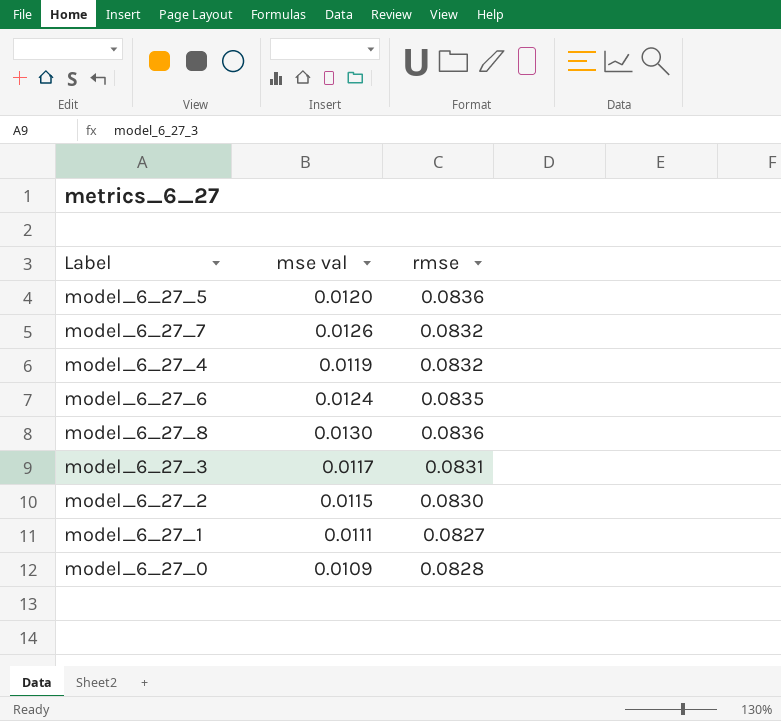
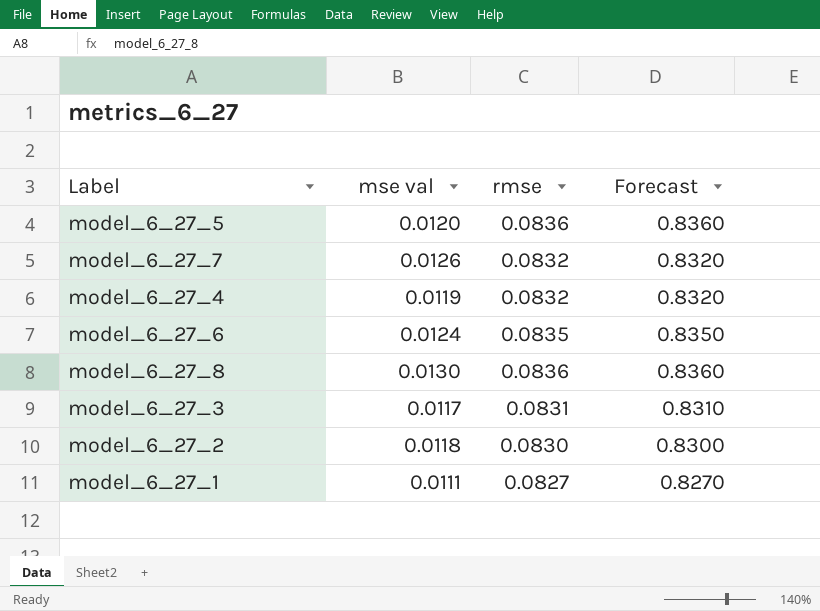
column Forecast | formula: none -> [rmse] * 10
row model_6_27_0: 0.0109 | 0.0828 -> none
model_6_27_2 | mse val: 0.0115 -> 0.0118

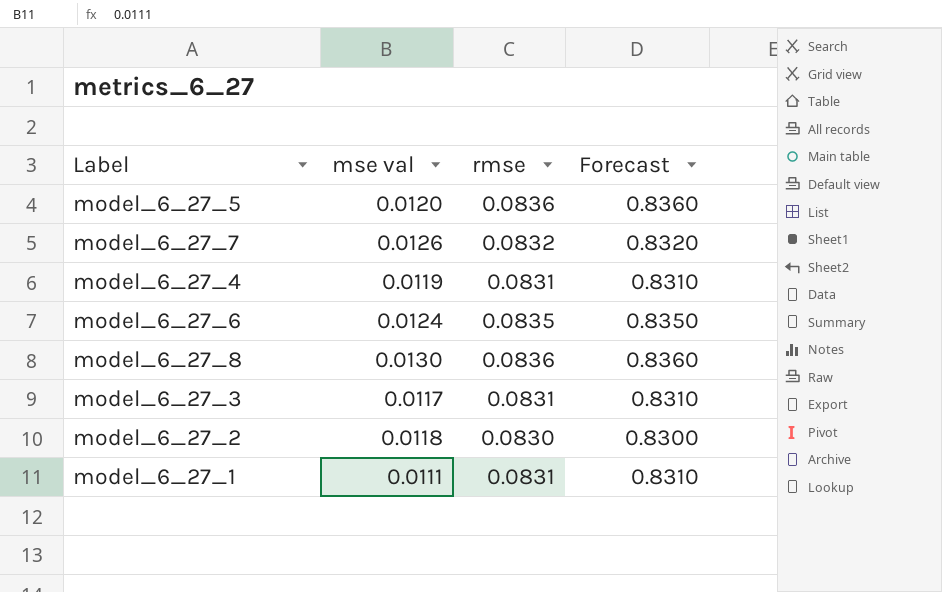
model_6_27_4 | rmse: 0.0832 -> 0.0831
model_6_27_4 | Forecast: 0.8320 -> 0.8310
model_6_27_1 | rmse: 0.0827 -> 0.0831
model_6_27_1 | Forecast: 0.8270 -> 0.8310

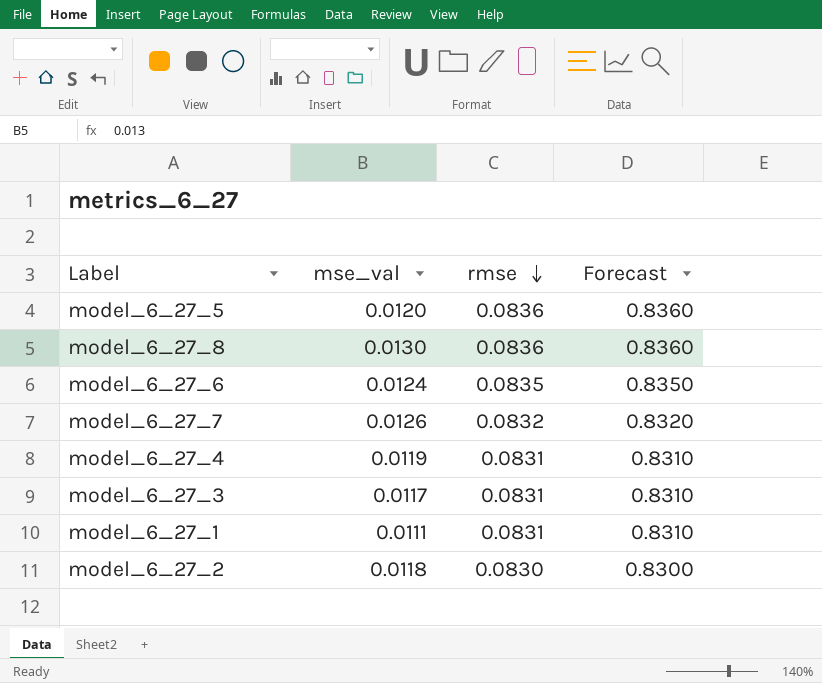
row order: none -> rmse descending
column name: mse val -> mse_val

